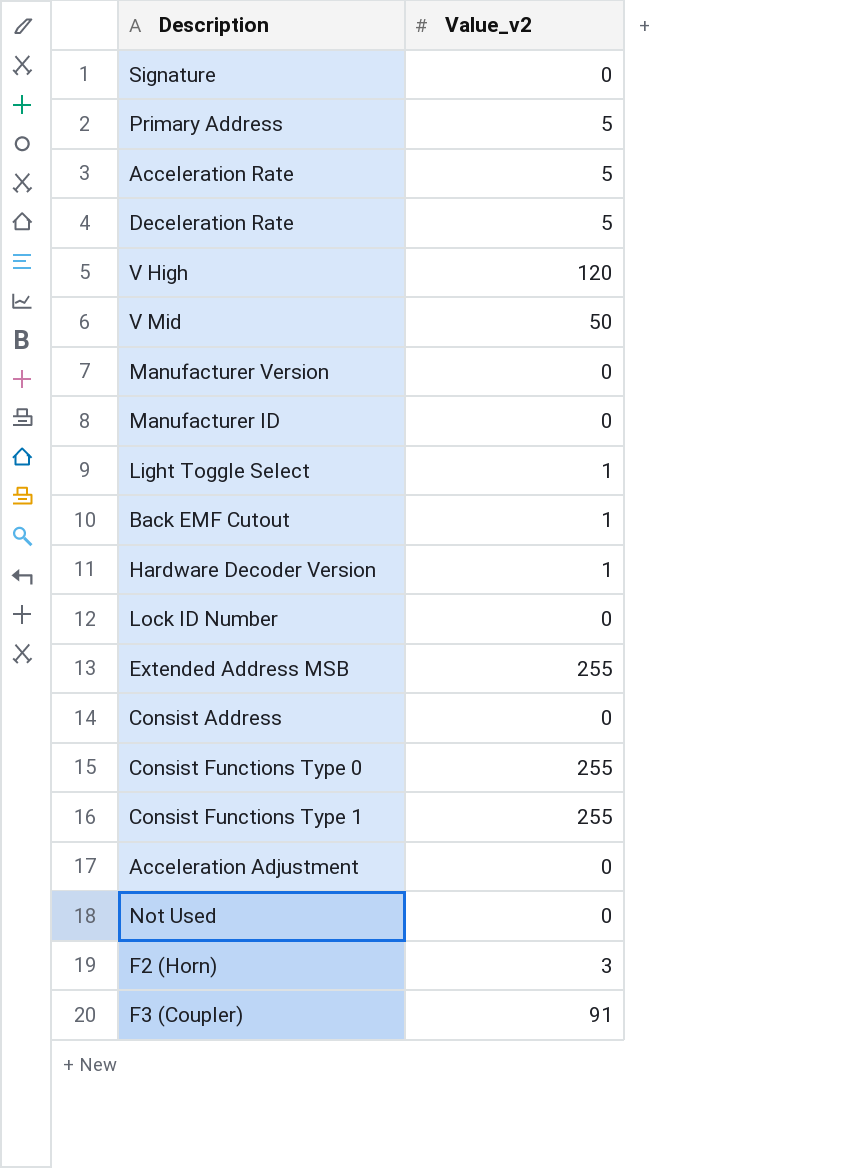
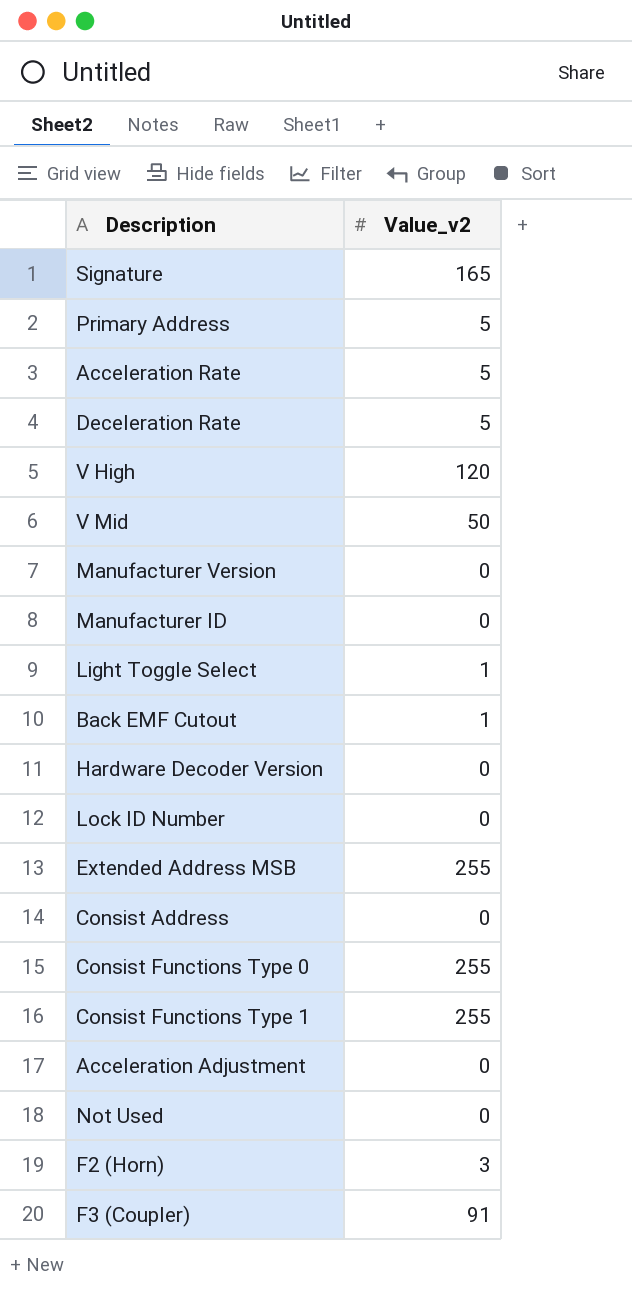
Signature | Value_v2: 0 -> 165
Hardware Decoder Version | Value_v2: 1 -> 0

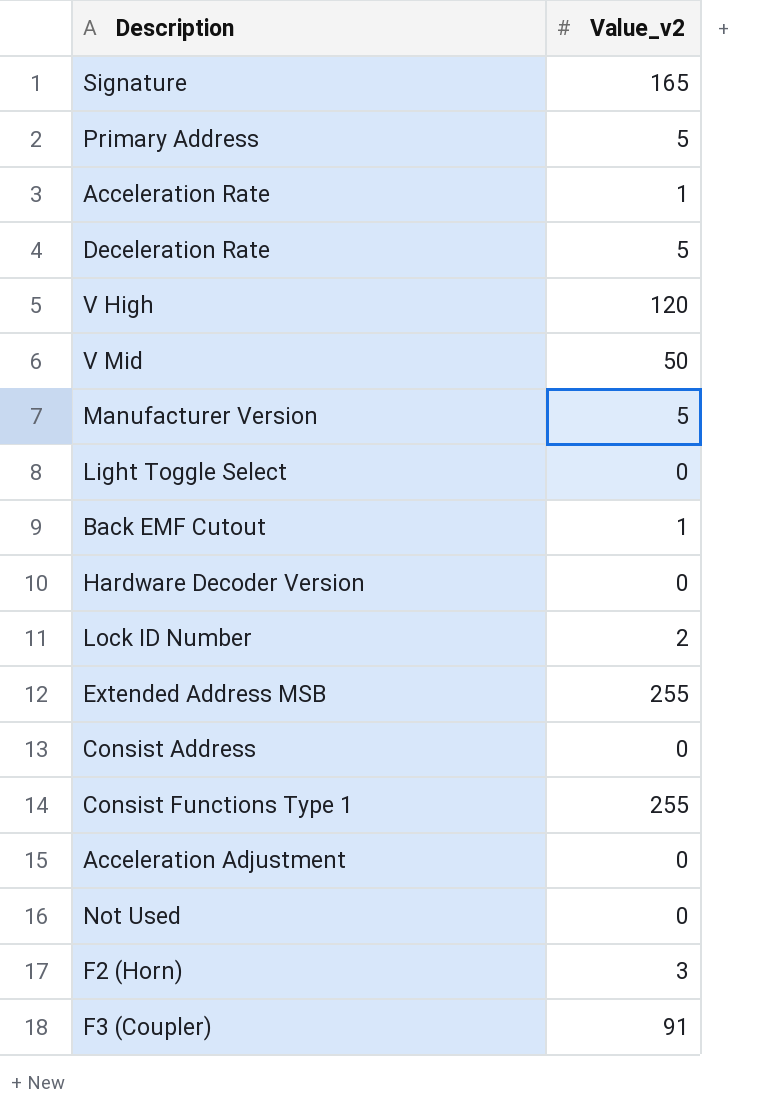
row Manufacturer ID: 0 -> none
row Consist Functions Type 0: 255 -> none
Acceleration Rate | Value_v2: 5 -> 1
Manufacturer Version | Value_v2: 0 -> 5
Light Toggle Select | Value_v2: 1 -> 0
Lock ID Number | Value_v2: 0 -> 2

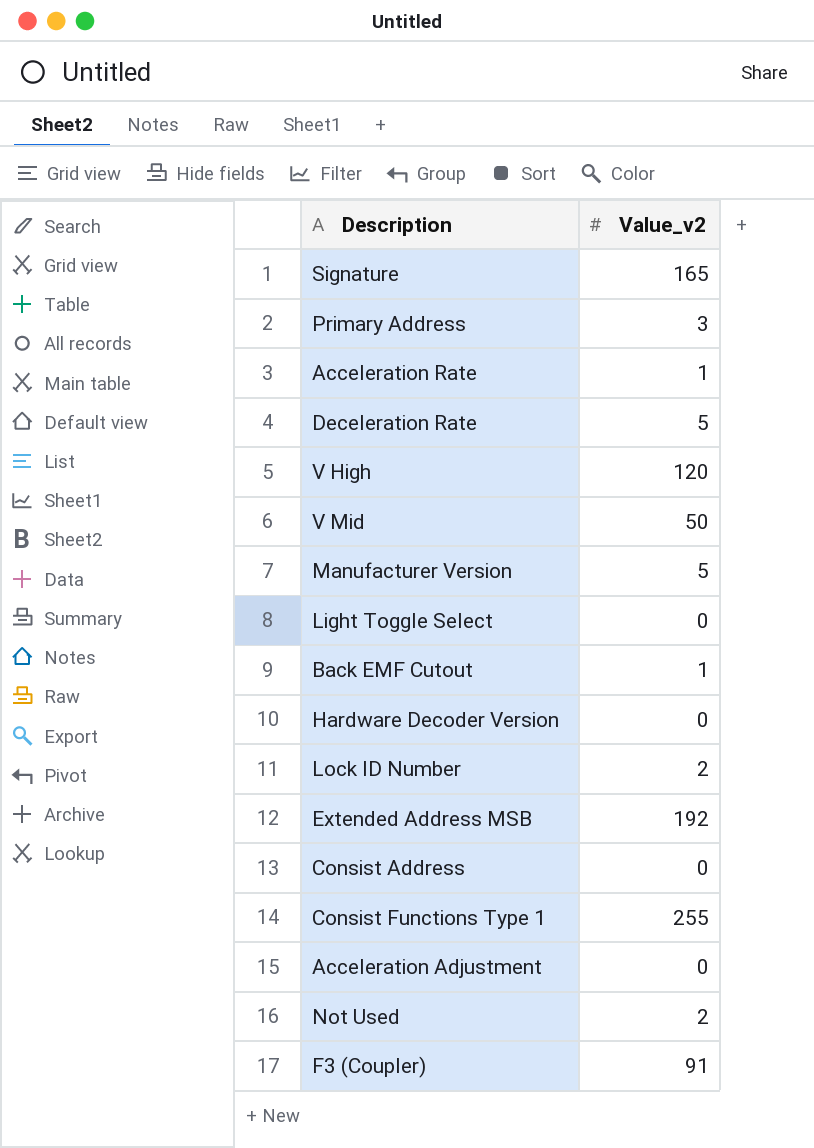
row F2 (Horn): 3 -> none
Primary Address | Value_v2: 5 -> 3
Extended Address MSB | Value_v2: 255 -> 192
Not Used | Value_v2: 0 -> 2

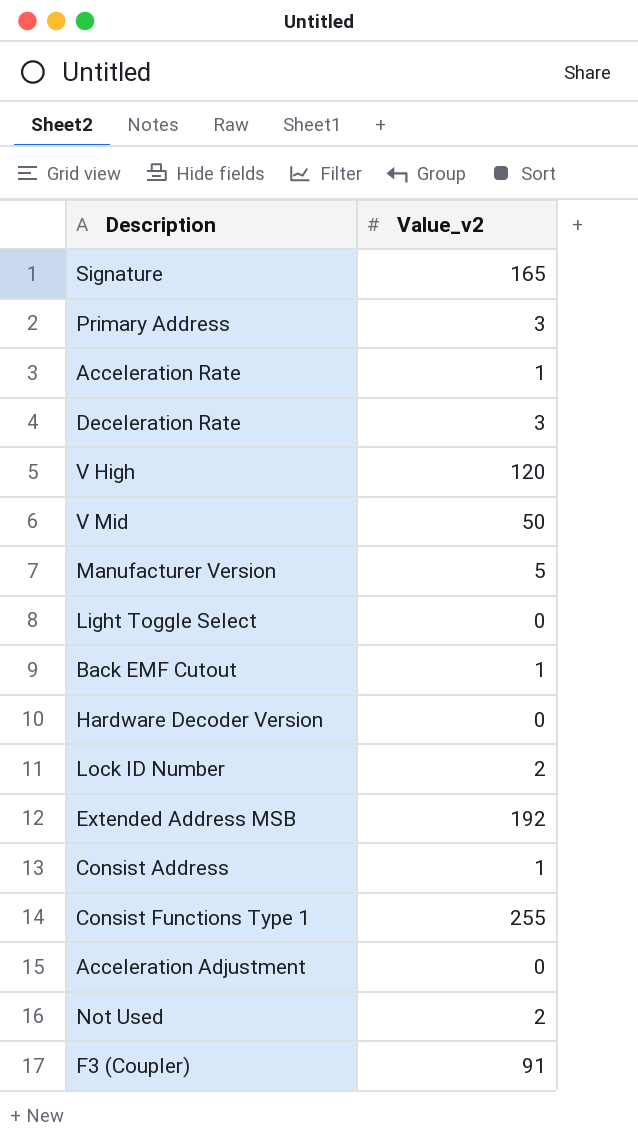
Deceleration Rate | Value_v2: 5 -> 3
Consist Address | Value_v2: 0 -> 1

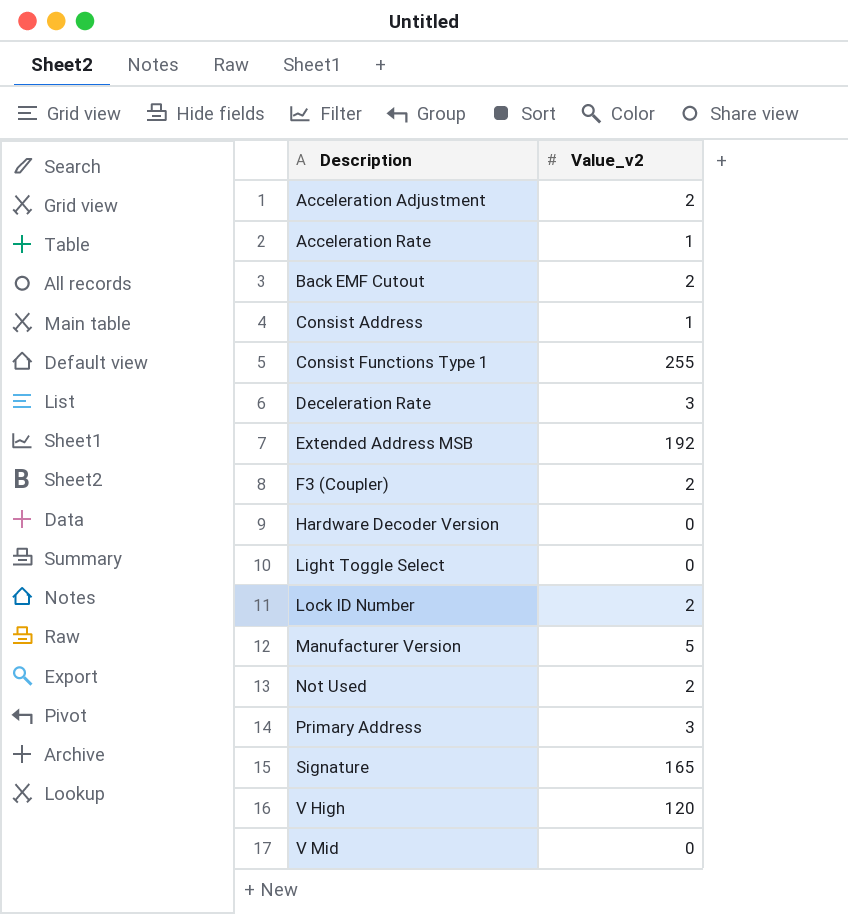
row order: none -> Description ascending
Acceleration Adjustment | Value_v2: 0 -> 2
Back EMF Cutout | Value_v2: 1 -> 2
F3 (Coupler) | Value_v2: 91 -> 2
V Mid | Value_v2: 50 -> 0

